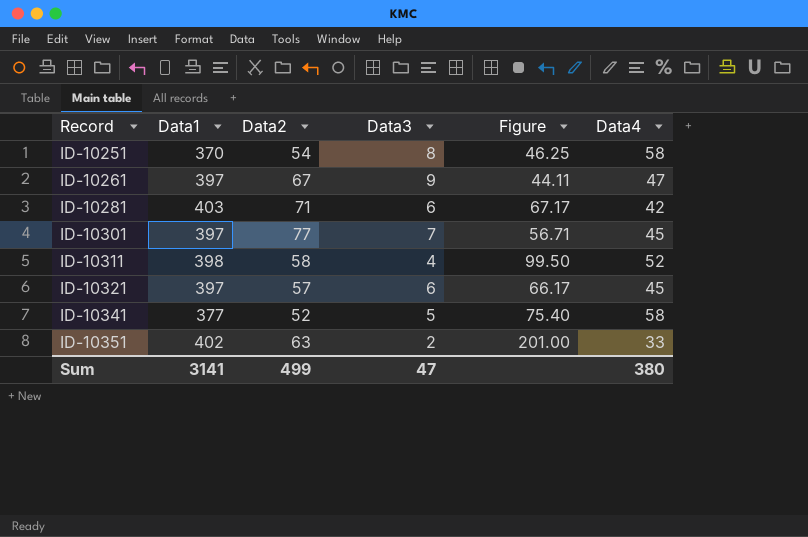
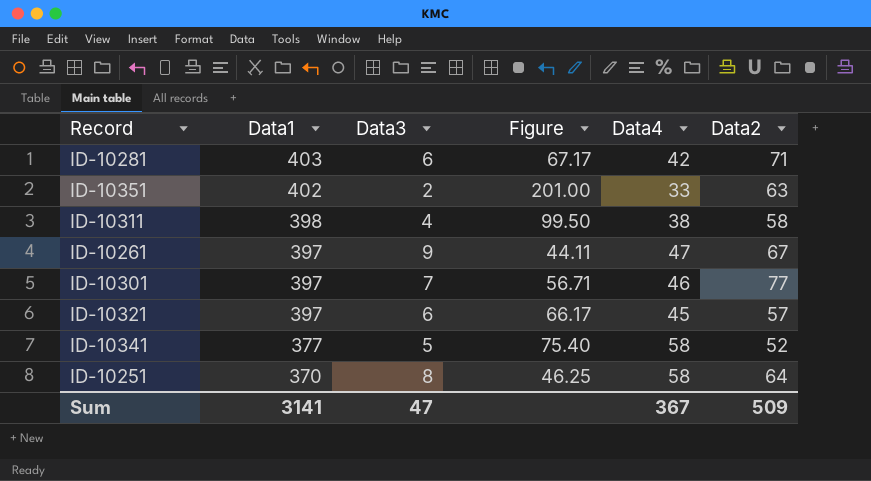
row order: Record ascending -> Data1 descending
column Data2 | position: 3 -> 6
ID-10311 | Data4: 52 -> 38
ID-10301 | Data4: 45 -> 46
ID-10251 | Data2: 54 -> 64
Sum | Data4: 380 -> 367
Sum | Data2: 499 -> 509

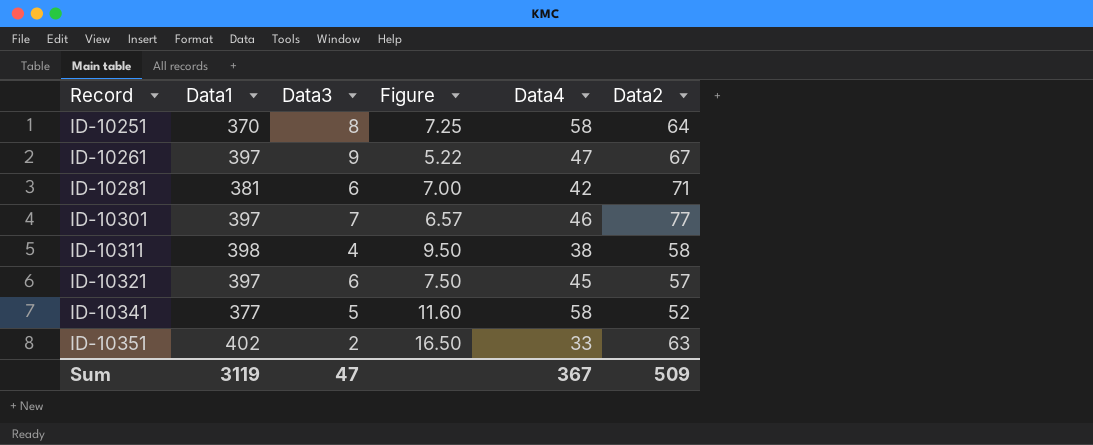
row order: Data1 descending -> Record ascending
column Figure | formula: [Data1] / [Data3] -> [Data4] / [Data3]
ID-10281 | Data1: 403 -> 381
Sum | Data1: 3141 -> 3119

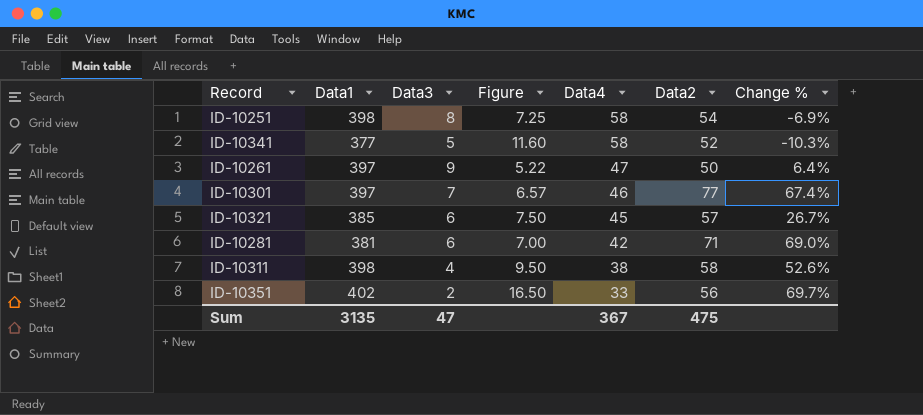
row order: Record ascending -> Data4 descending
column Change % | formula: none -> ([Data2] - [Data4]) / [Data4]
ID-10251 | Data1: 370 -> 398
ID-10251 | Data2: 64 -> 54
ID-10261 | Data2: 67 -> 50
ID-10321 | Data1: 397 -> 385
ID-10351 | Data2: 63 -> 56
Sum | Data1: 3119 -> 3135
Sum | Data2: 509 -> 475

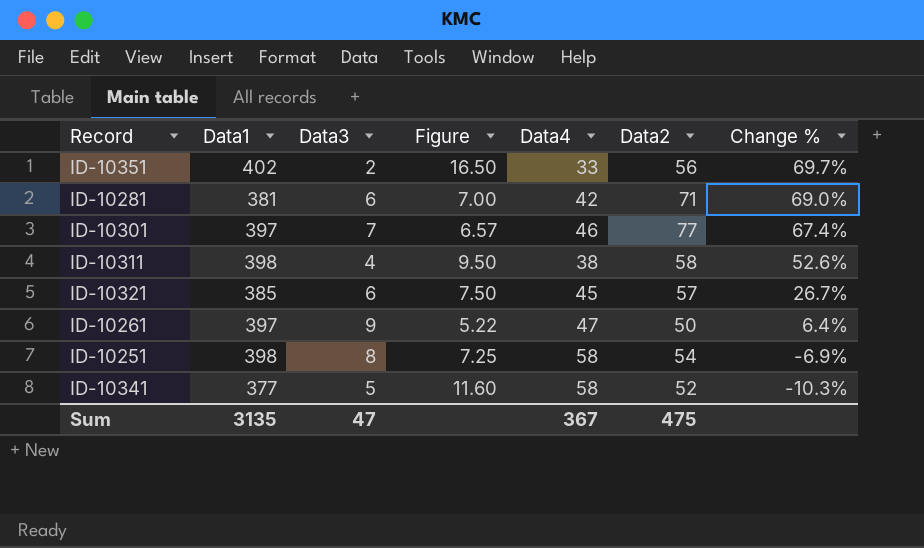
row order: Data4 descending -> Change % descending

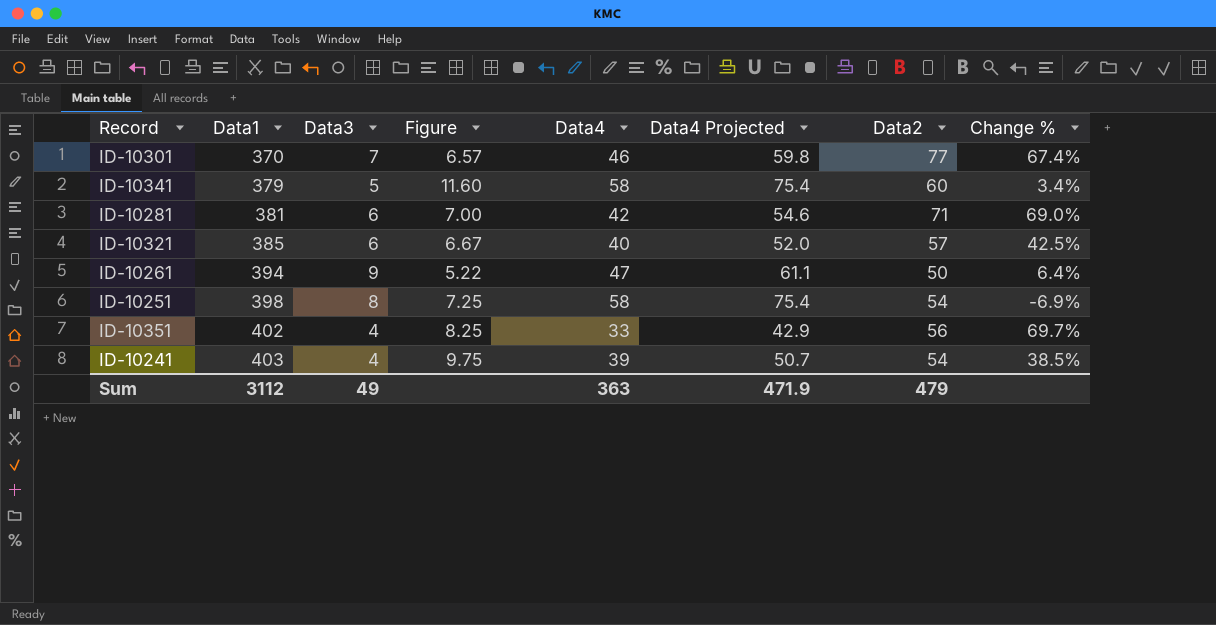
row order: Change % descending -> Data1 ascending
column Data4 Projected | formula: none -> [Data4] * 1.3
row ID-10311: 398 | 4 | 9.50 | 38 | 58 | 52.6% -> none
ID-10301 | Data1: 397 -> 370
ID-10341 | Data1: 377 -> 379
ID-10341 | Data2: 52 -> 60
ID-10341 | Change %: -10.3% -> 3.4%
ID-10321 | Figure: 7.50 -> 6.67
ID-10321 | Data4: 45 -> 40
ID-10321 | Change %: 26.7% -> 42.5%
ID-10261 | Data1: 397 -> 394
ID-10351 | Data3: 2 -> 4
ID-10351 | Figure: 16.50 -> 8.25
row ID-10241: none -> 403 | 4 | 9.75 | 39 | 50.7 | 54 | 38.5%
Sum | Data1: 3135 -> 3112
Sum | Data3: 47 -> 49
Sum | Data4: 367 -> 363
Sum | Data2: 475 -> 479

